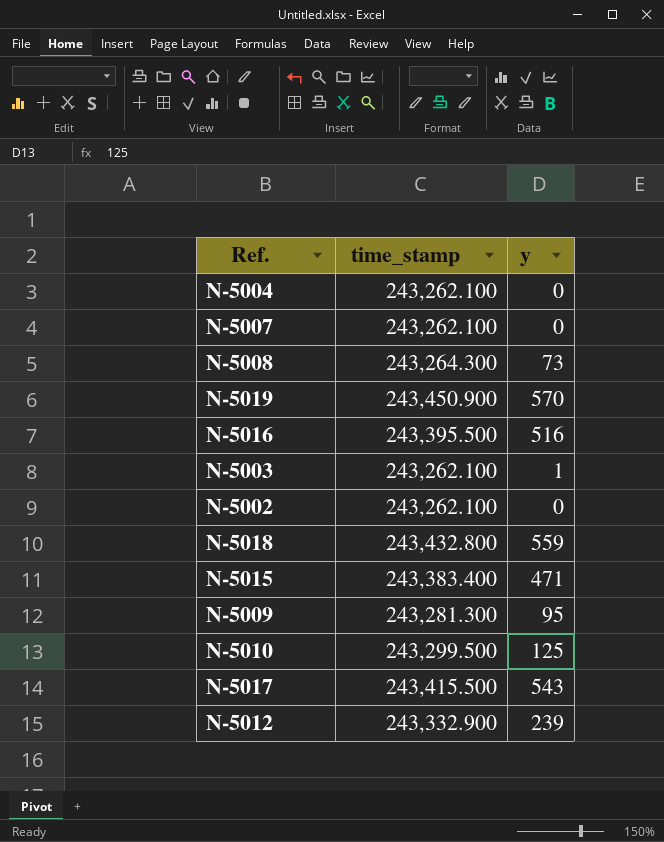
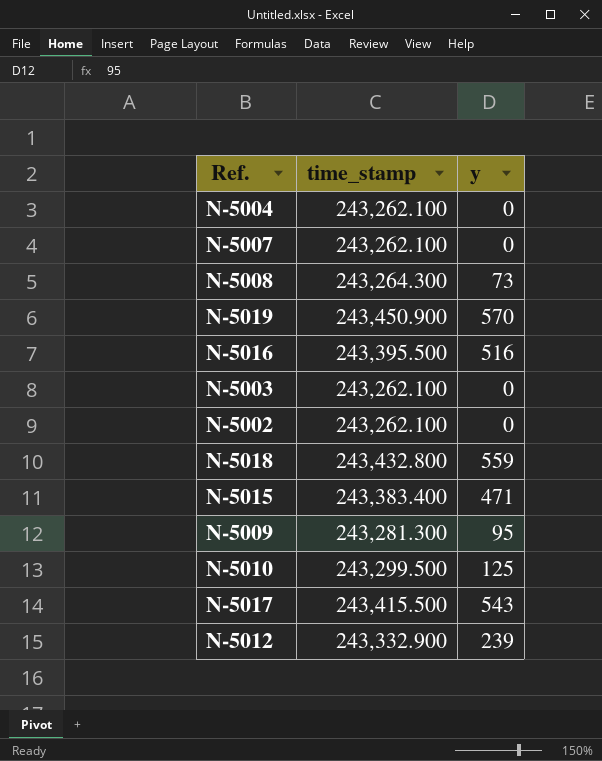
N-5003 | y: 1 -> 0

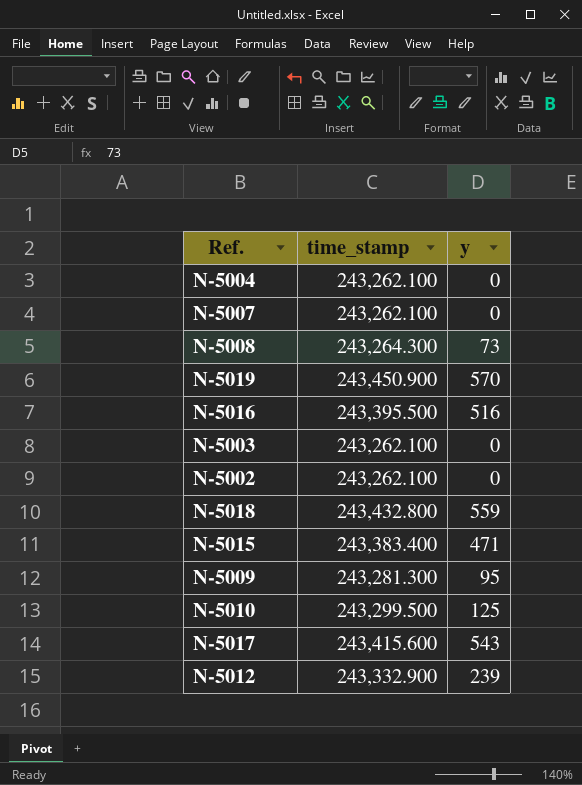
N-5017 | time_stamp: 243,415.500 -> 243,415.600

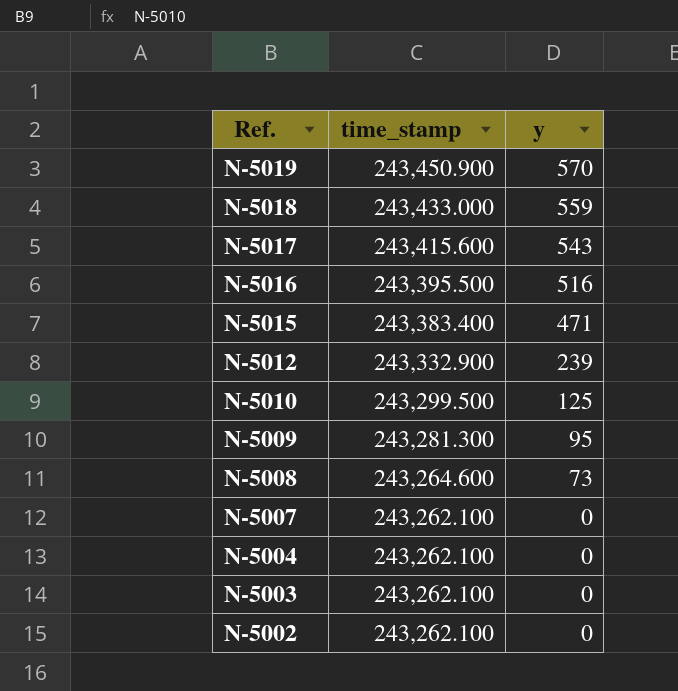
row order: none -> Ref. descending
N-5018 | time_stamp: 243,432.800 -> 243,433.000
N-5008 | time_stamp: 243,264.300 -> 243,264.600

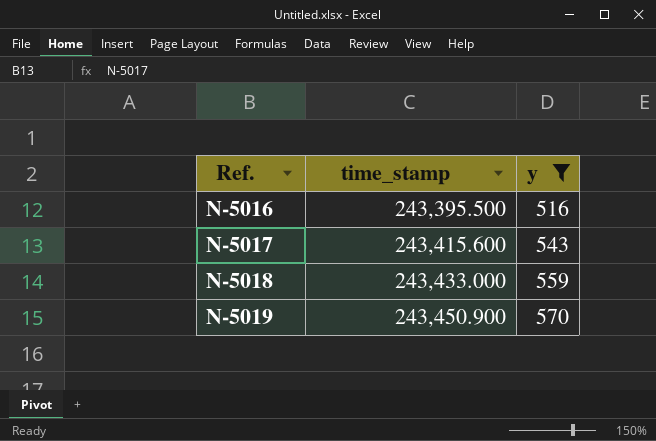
filter: none -> y >= 516
row order: Ref. descending -> Ref. ascending

